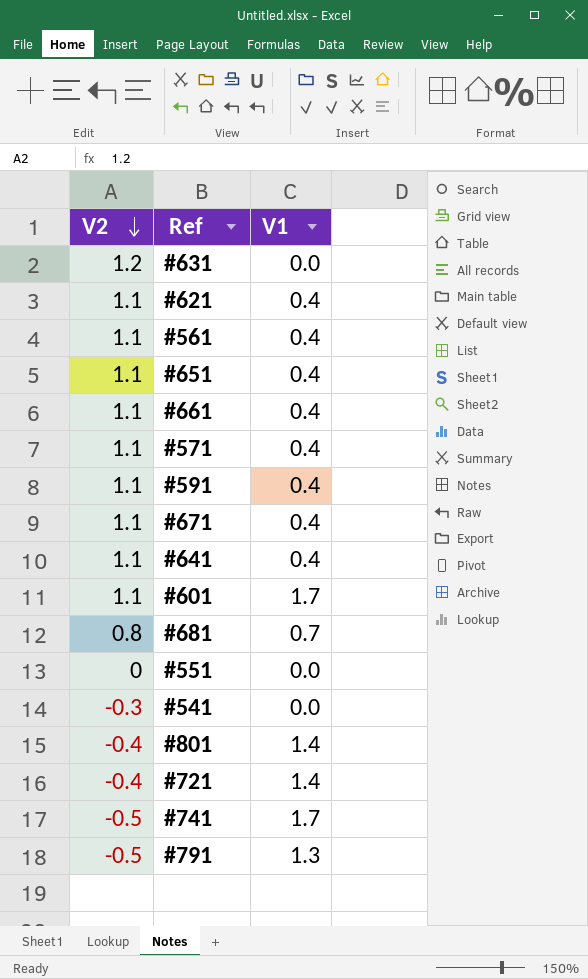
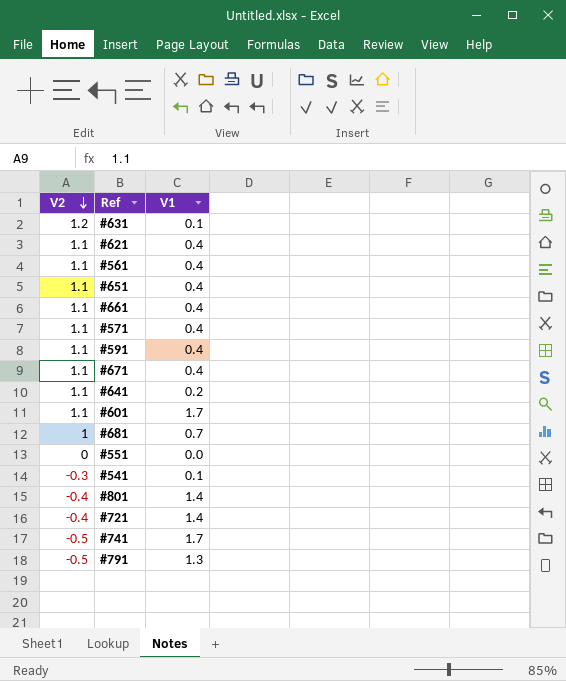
#631 | V1: 0.0 -> 0.1
#641 | V1: 0.4 -> 0.2
#681 | V2: 0.8 -> 1
#541 | V1: 0.0 -> 0.1

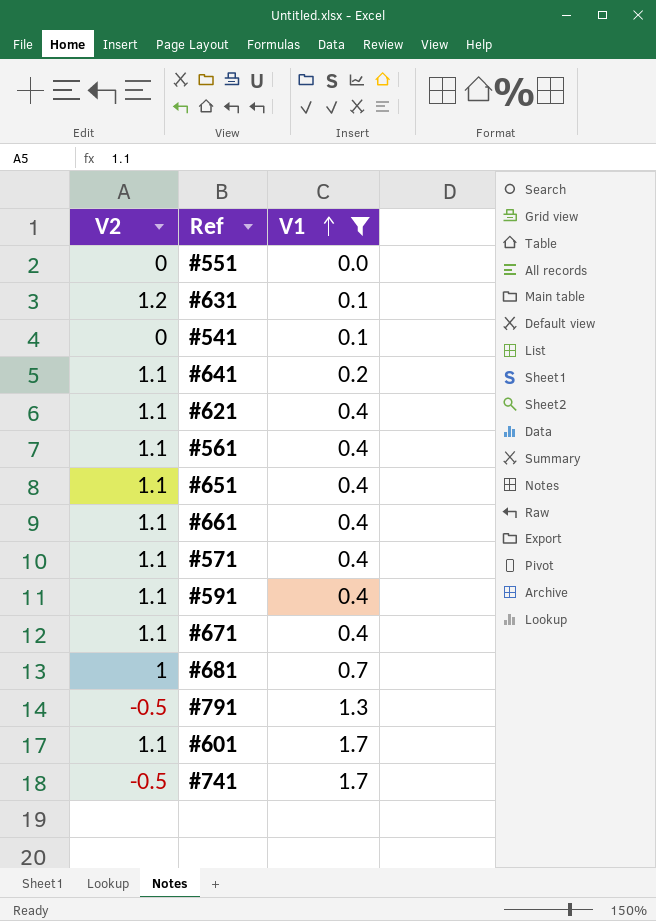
filter: none -> V1 != 1.4
row order: V2 descending -> V1 ascending
#541 | V2: -0.3 -> 0

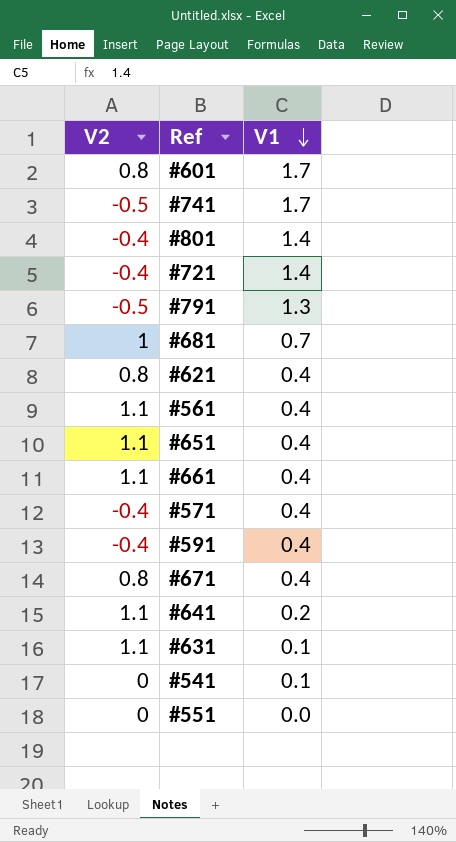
filter: V1 != 1.4 -> none
row order: V1 ascending -> V1 descending
#601 | V2: 1.1 -> 0.8
#621 | V2: 1.1 -> 0.8
#571 | V2: 1.1 -> -0.4
#591 | V2: 1.1 -> -0.4
#671 | V2: 1.1 -> 0.8
#631 | V2: 1.2 -> 1.1

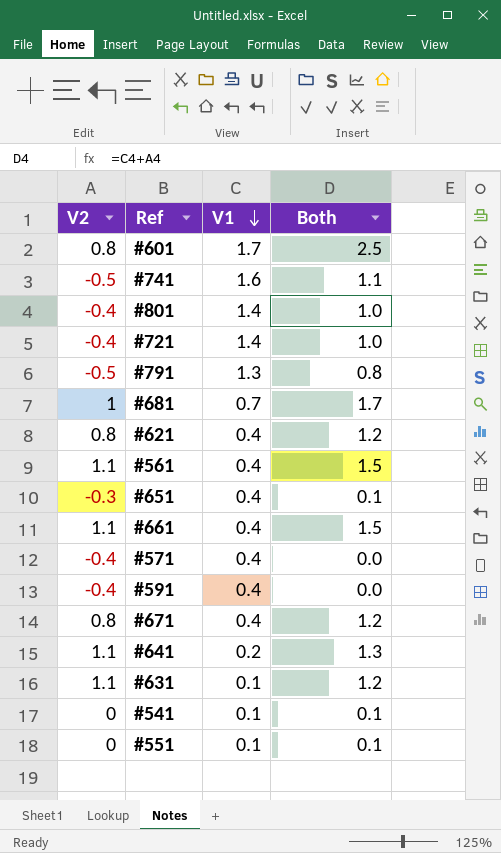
column Both | formula: none -> [V2] + [V1]
#741 | V1: 1.7 -> 1.6
#651 | V2: 1.1 -> -0.3
#551 | V1: 0.0 -> 0.1

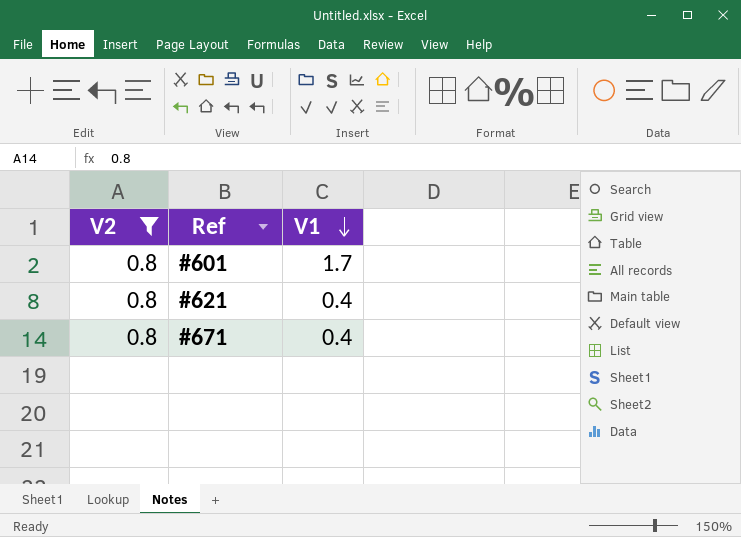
filter: none -> V2 = 0.8
column Both | formula: [V2] + [V1] -> none

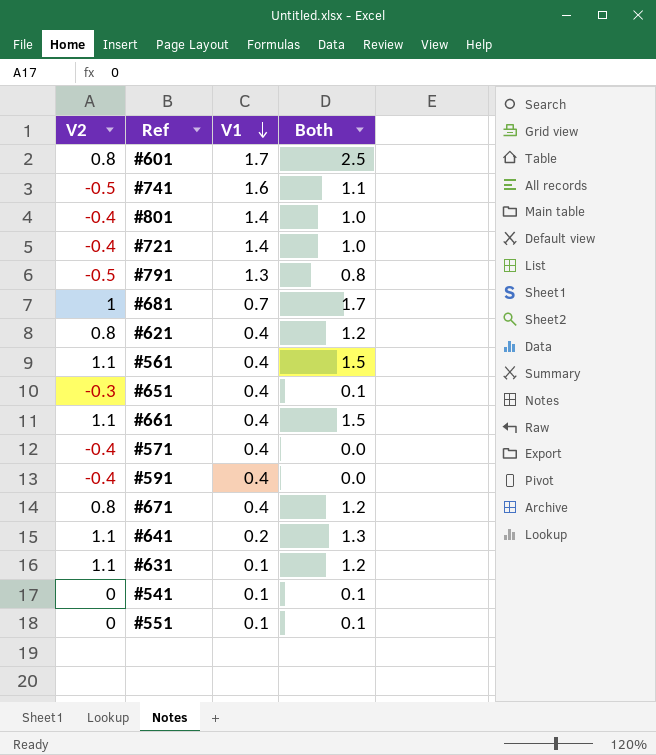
filter: V2 = 0.8 -> none
column Both | formula: none -> [V2] + [V1]

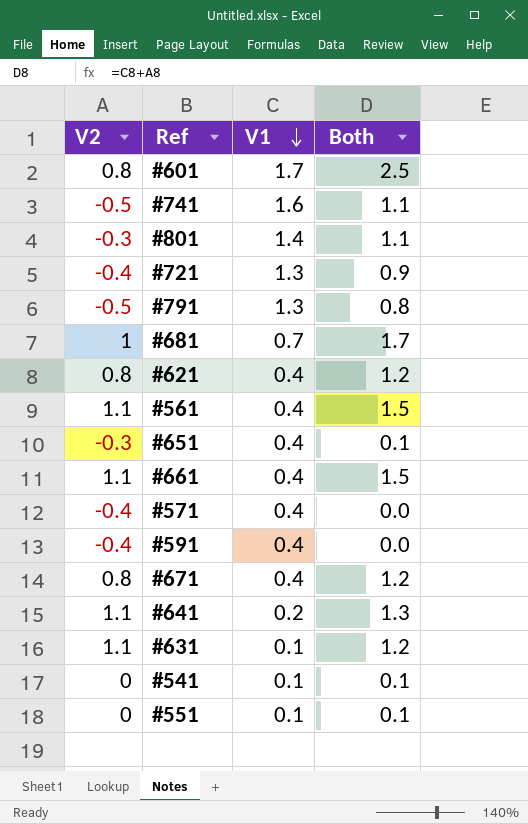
#801 | V2: -0.4 -> -0.3
#801 | Both: 1.0 -> 1.1
#721 | V1: 1.4 -> 1.3
#721 | Both: 1.0 -> 0.9

